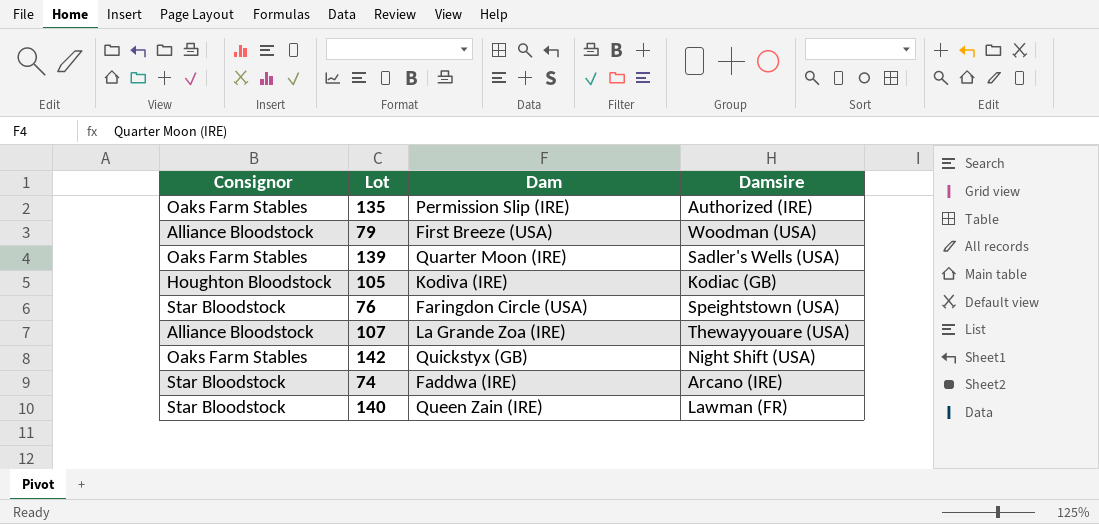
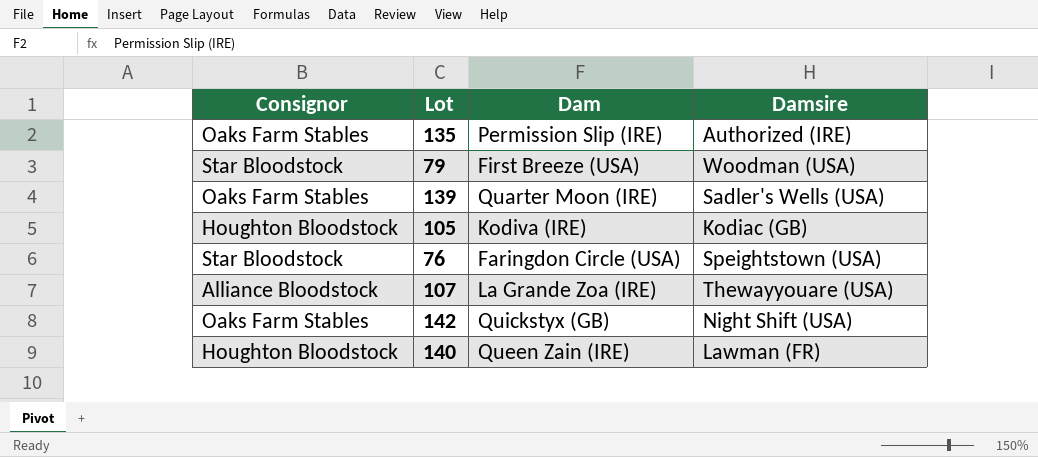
row 74: Star Bloodstock | Faddwa (IRE) | Arcano (IRE) -> none
79 | Consignor: Alliance Bloodstock -> Star Bloodstock
140 | Consignor: Star Bloodstock -> Houghton Bloodstock

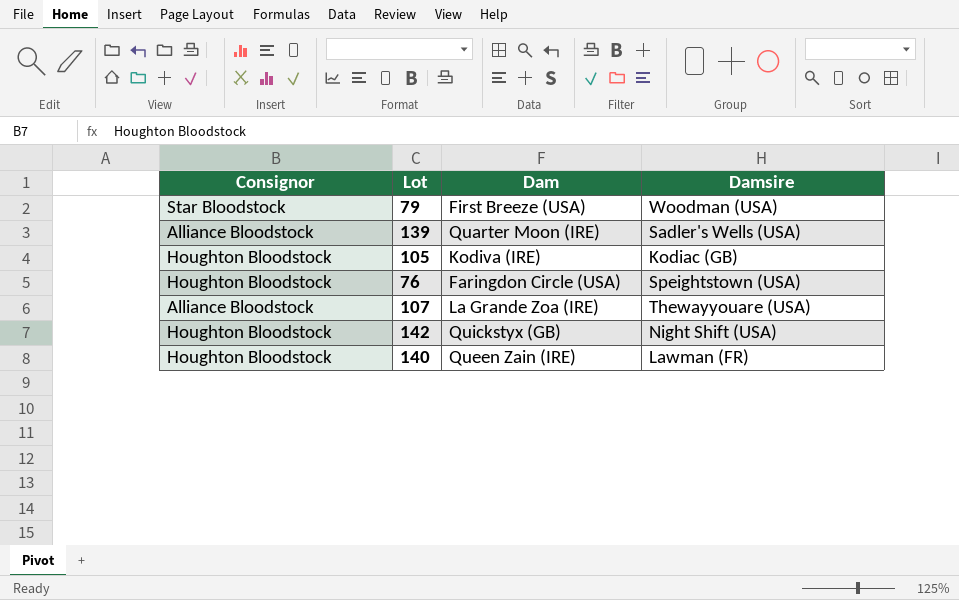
row 135: Oaks Farm Stables | Permission Slip (IRE) | Authorized (IRE) -> none
139 | Consignor: Oaks Farm Stables -> Alliance Bloodstock
76 | Consignor: Star Bloodstock -> Houghton Bloodstock
142 | Consignor: Oaks Farm Stables -> Houghton Bloodstock

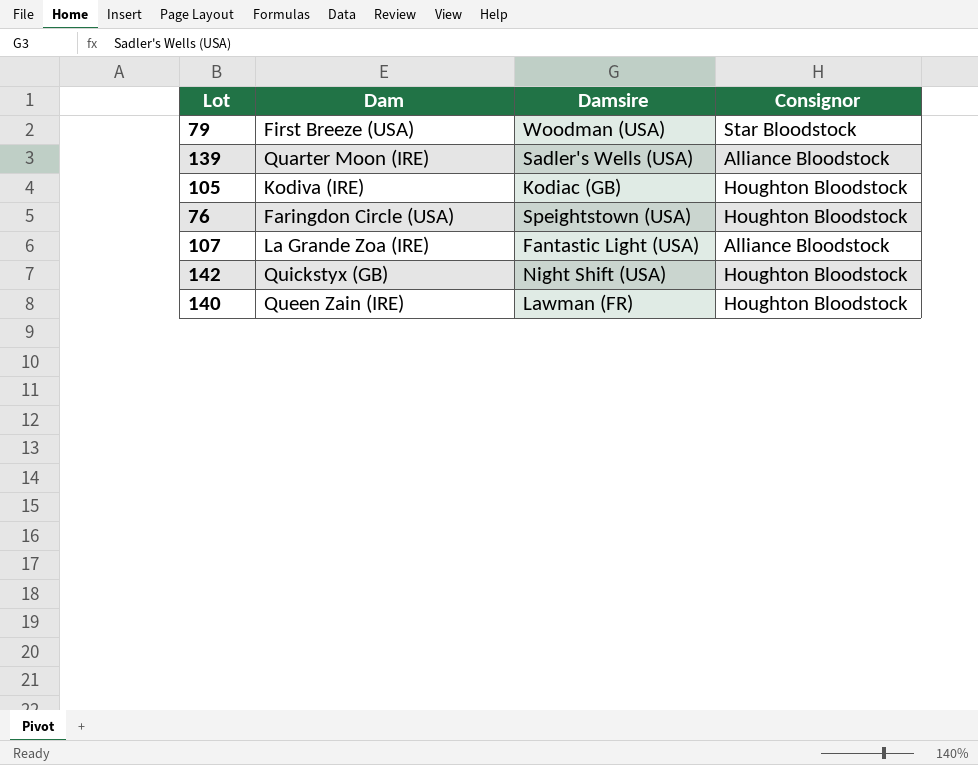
column Consignor | position: 1 -> 4
107 | Damsire: Thewayyouare (USA) -> Fantastic Light (USA)

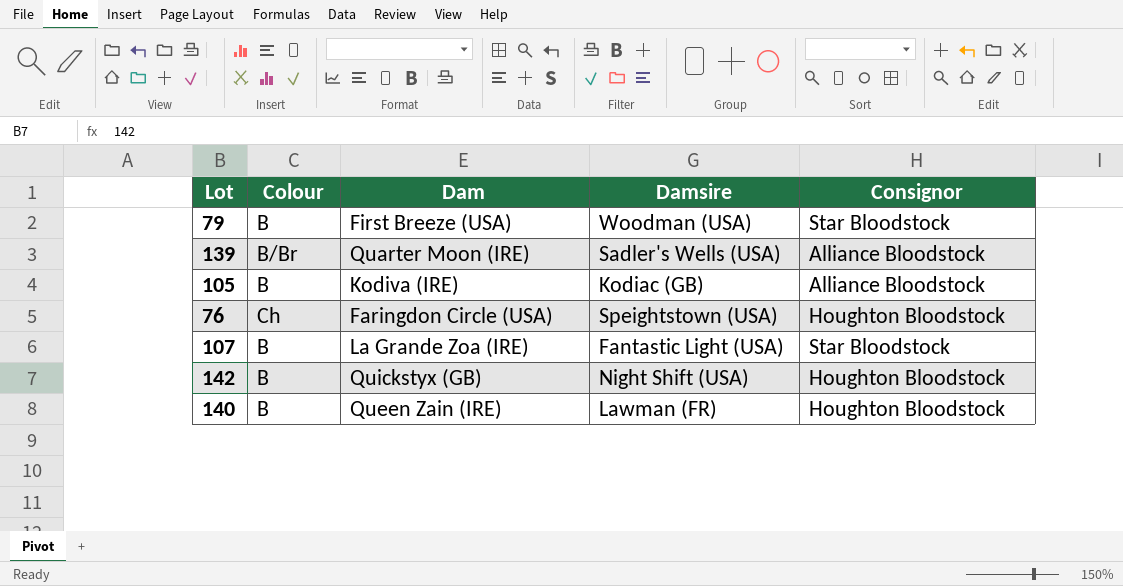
column Colour | position: none -> 2
105 | Consignor: Houghton Bloodstock -> Alliance Bloodstock
107 | Consignor: Alliance Bloodstock -> Star Bloodstock

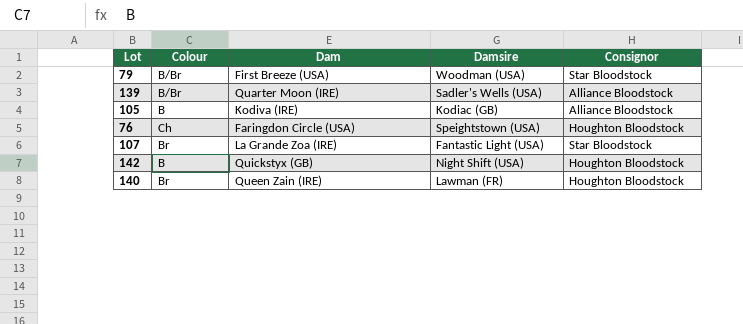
79 | Colour: B -> B/Br
107 | Colour: B -> Br
140 | Colour: B -> Br

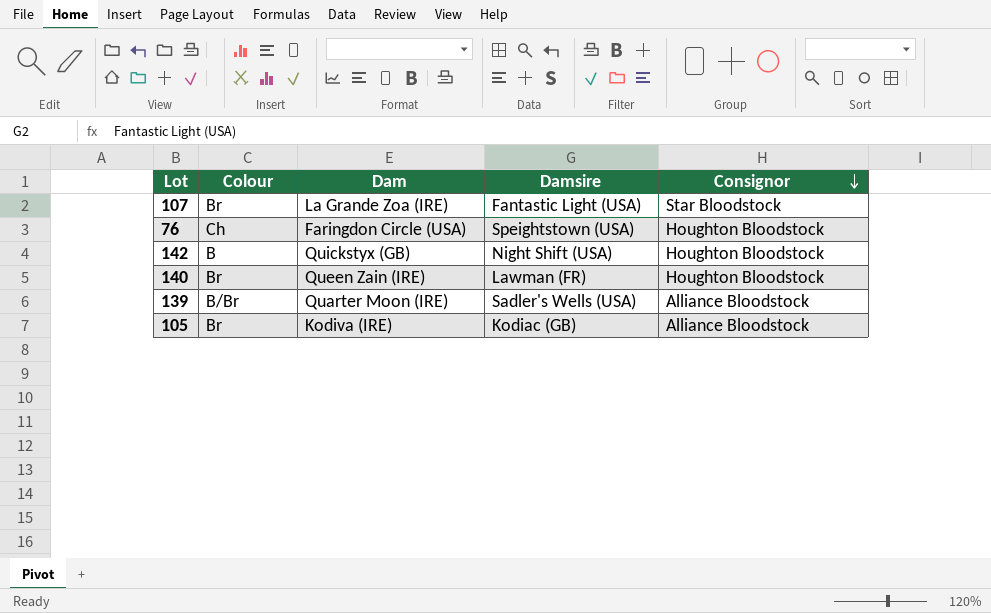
row order: none -> Consignor descending
row 79: B/Br | First Breeze (USA) | Woodman (USA) | Star Bloodstock -> none
105 | Colour: B -> Br

